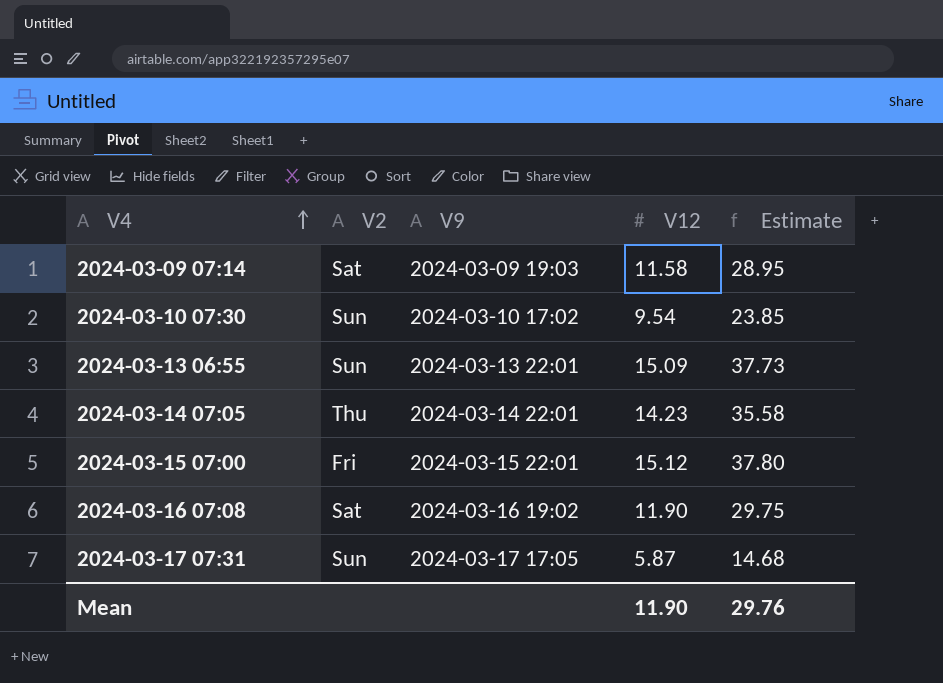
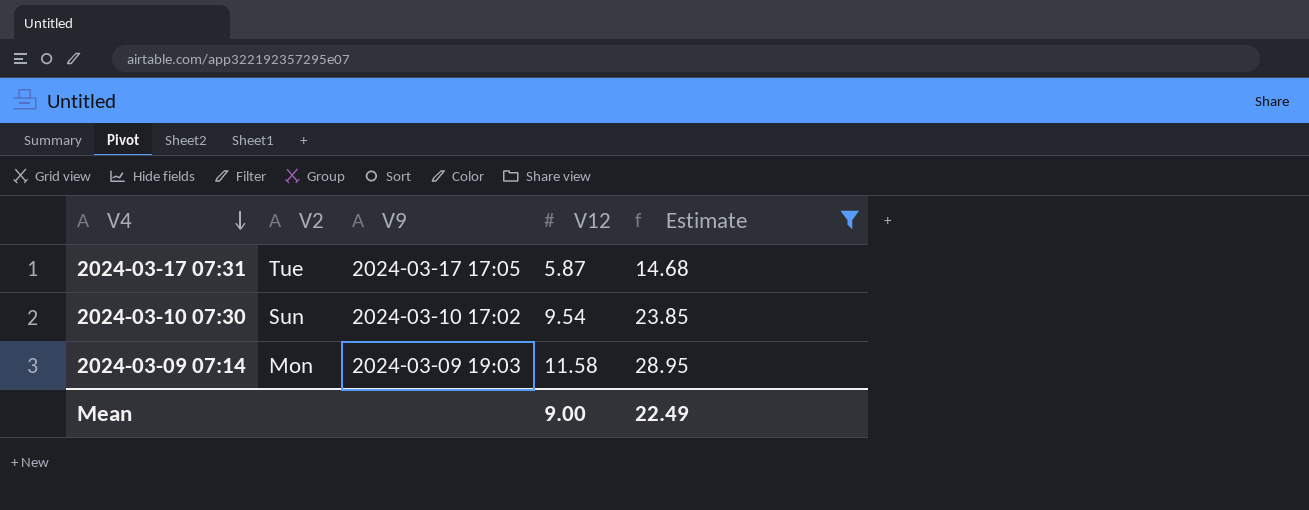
filter: none -> Estimate <= 28.95
row order: V4 ascending -> V4 descending
2024-03-17 07:31 | V2: Sun -> Tue
2024-03-09 07:14 | V2: Sat -> Mon
Mean | V12: 11.90 -> 9.00
Mean | Estimate: 29.76 -> 22.49

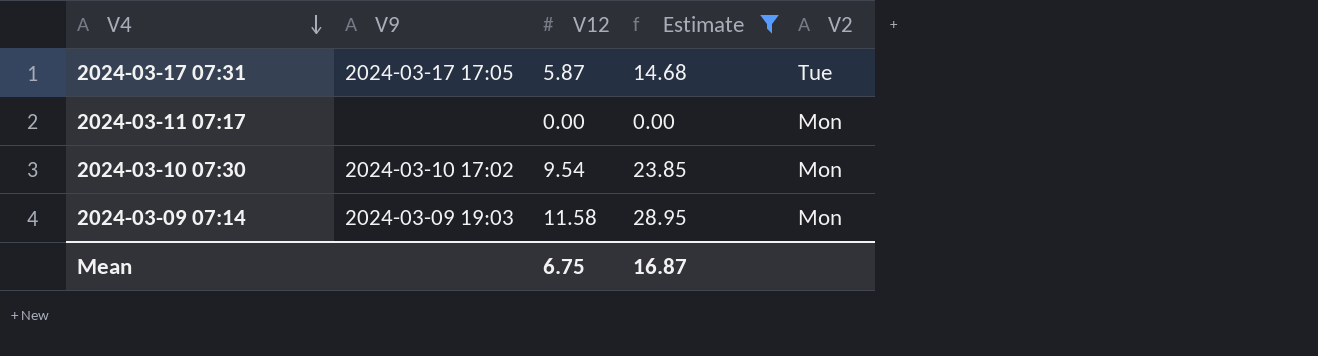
column V2 | position: 2 -> 5
row 2024-03-11 07:17: none -> none | 0.00 | 0.00 | Mon
2024-03-10 07:30 | V2: Sun -> Mon
Mean | V12: 9.00 -> 6.75
Mean | Estimate: 22.49 -> 16.87

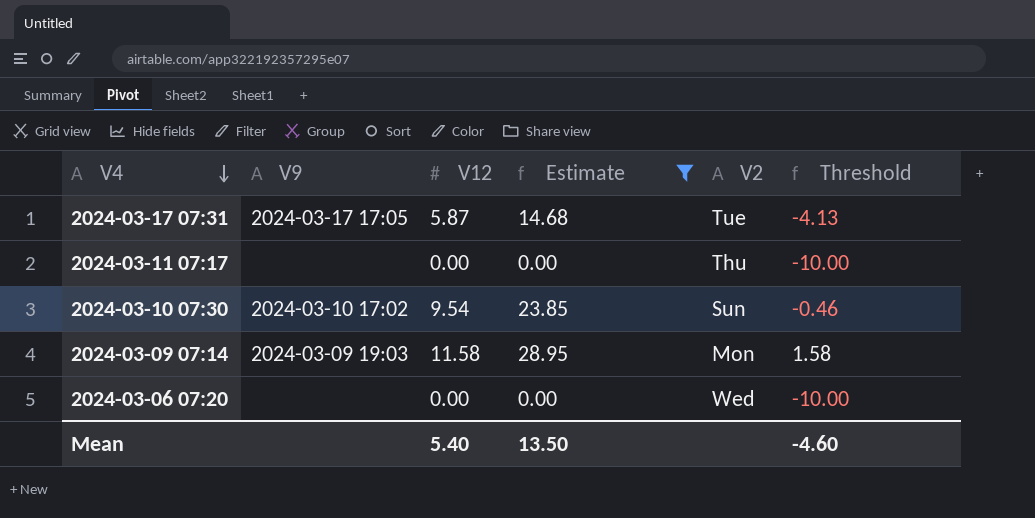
column Threshold | formula: none -> [V12] - 10
2024-03-11 07:17 | V2: Mon -> Thu
2024-03-10 07:30 | V2: Mon -> Sun
row 2024-03-06 07:20: none -> none | 0.00 | 0.00 | Wed | -10.00
Mean | V12: 6.75 -> 5.40
Mean | Estimate: 16.87 -> 13.50

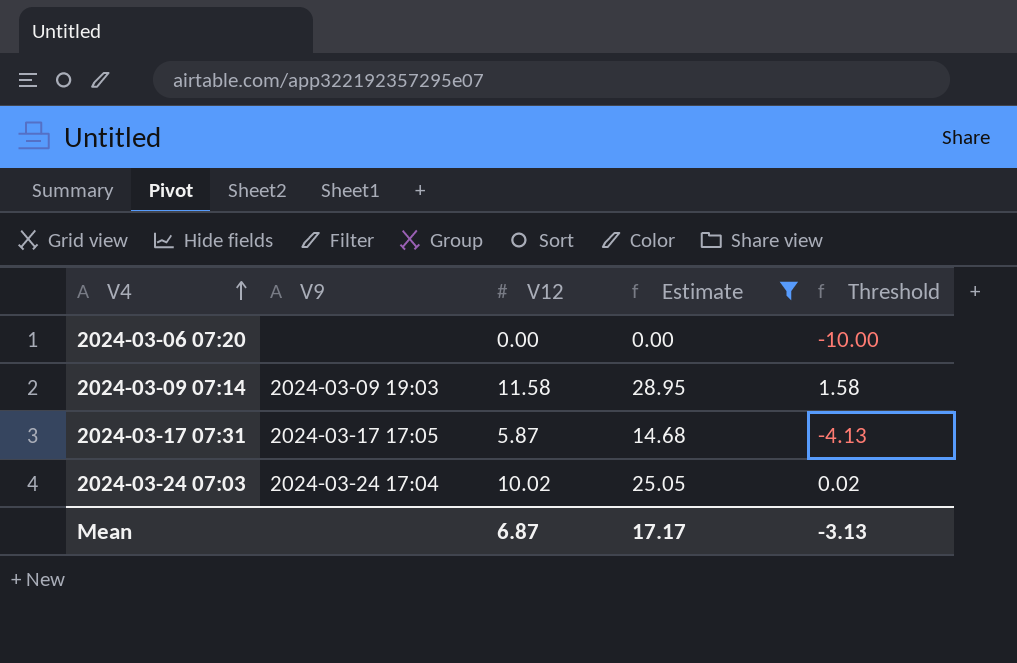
row order: V4 descending -> V4 ascending
column V2 | position: 5 -> none
row 2024-03-11 07:17: none | 0.00 | 0.00 | Thu | -10.00 -> none
row 2024-03-10 07:30: 2024-03-10 17:02 | 9.54 | 23.85 | Sun | -0.46 -> none
row 2024-03-24 07:03: none -> 2024-03-24 17:04 | 10.02 | 25.05 | 0.02
Mean | V12: 5.40 -> 6.87
Mean | Estimate: 13.50 -> 17.17
Mean | Threshold: -4.60 -> -3.13

